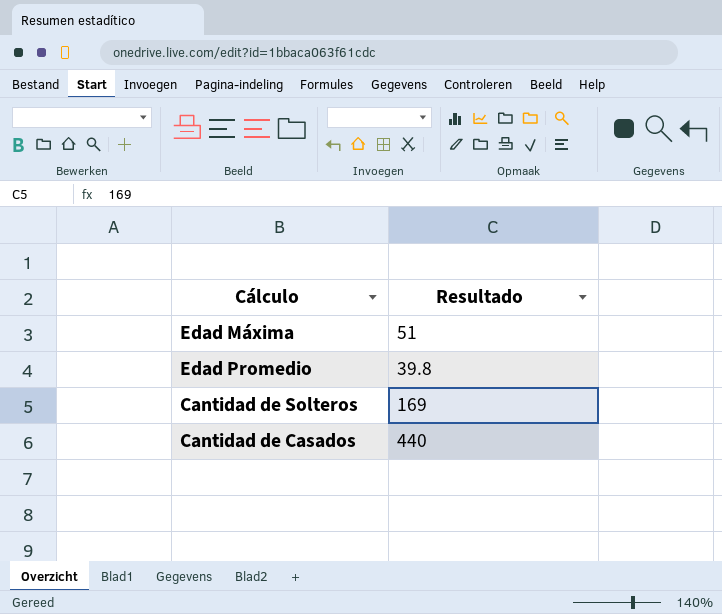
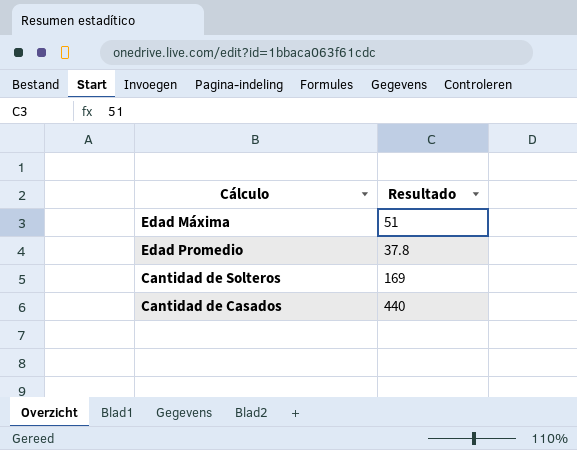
Edad Promedio | Resultado: 39.8 -> 37.8

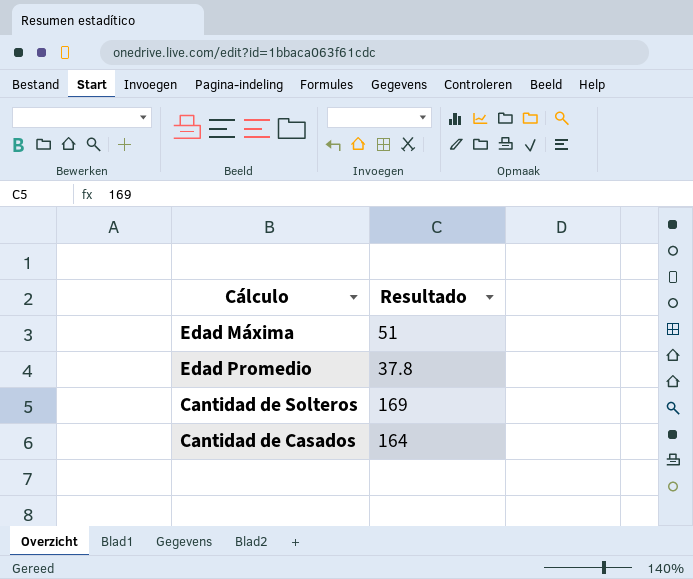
Cantidad de Casados | Resultado: 440 -> 164

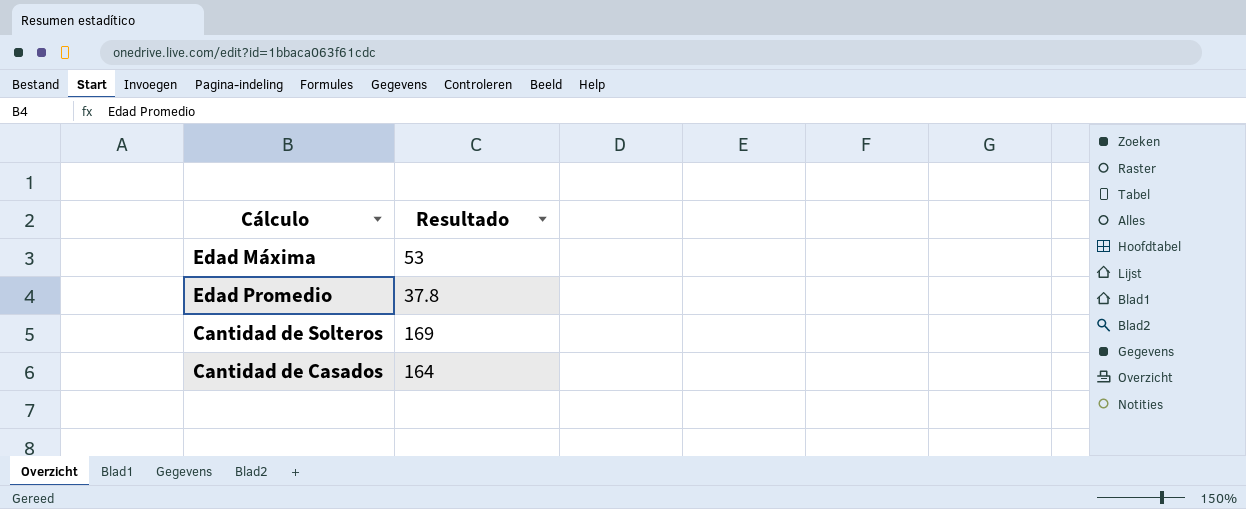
Edad Máxima | Resultado: 51 -> 53

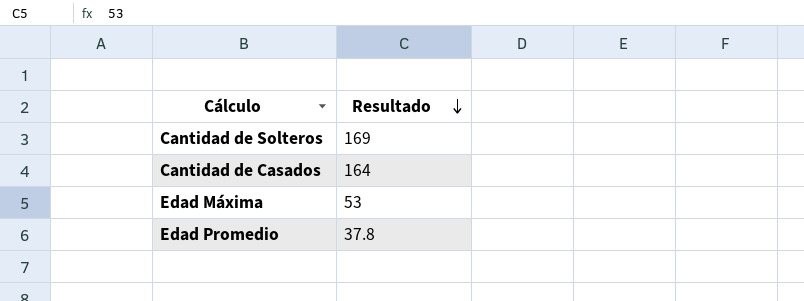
row order: none -> Resultado descending

